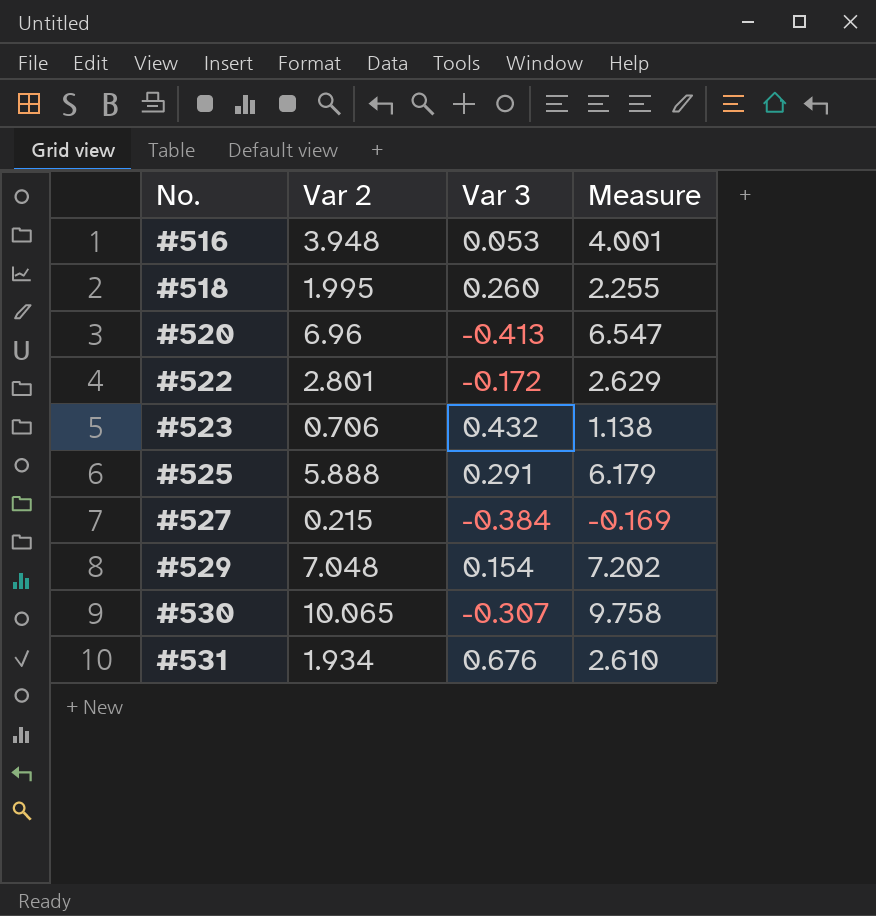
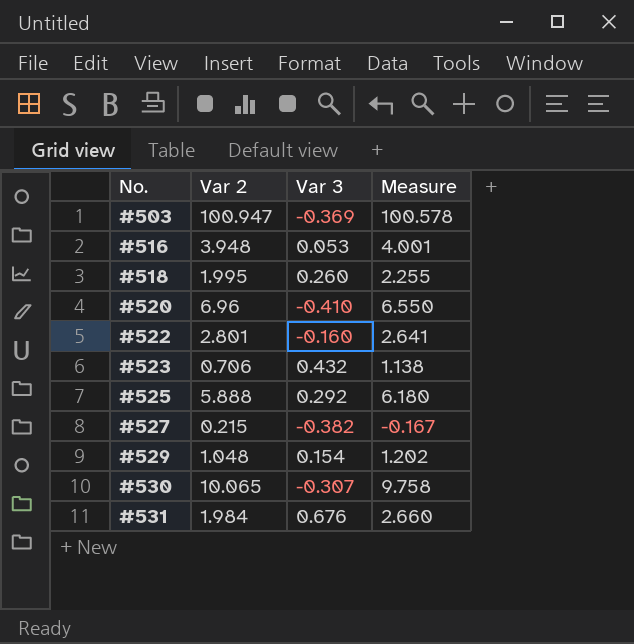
row #503: none -> 100.947 | -0.369 | 100.578
#520 | Var 3: -0.413 -> -0.410
#520 | Measure: 6.547 -> 6.550
#522 | Var 3: -0.172 -> -0.160
#522 | Measure: 2.629 -> 2.641
#525 | Var 3: 0.291 -> 0.292
#525 | Measure: 6.179 -> 6.180
#527 | Var 3: -0.384 -> -0.382
#527 | Measure: -0.169 -> -0.167
#529 | Var 2: 7.048 -> 1.048
#529 | Measure: 7.202 -> 1.202
#531 | Var 2: 1.934 -> 1.984
#531 | Measure: 2.610 -> 2.660

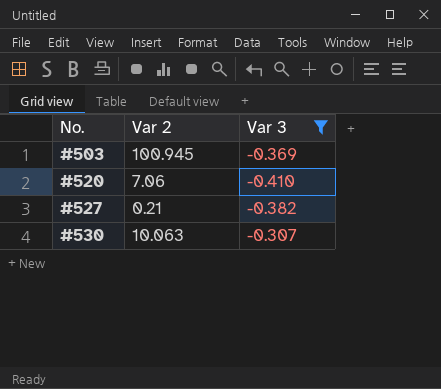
filter: none -> Var 3 <= -0.307
column Measure | formula: [Var 2] + [Var 3] -> none
#503 | Var 2: 100.947 -> 100.945
#520 | Var 2: 6.96 -> 7.06
#527 | Var 2: 0.215 -> 0.21
#530 | Var 2: 10.065 -> 10.063

